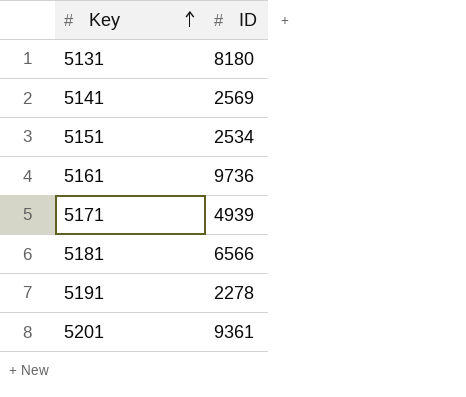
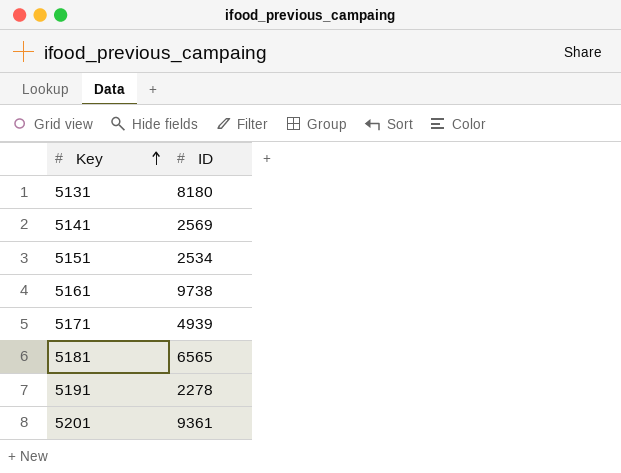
5161 | ID: 9736 -> 9738
5181 | ID: 6566 -> 6565

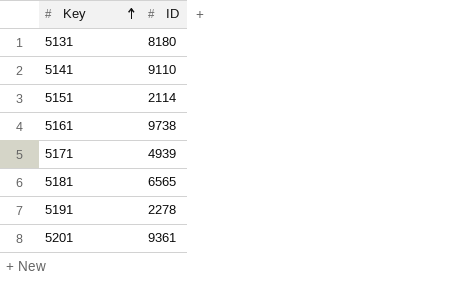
5141 | ID: 2569 -> 9110
5151 | ID: 2534 -> 2114

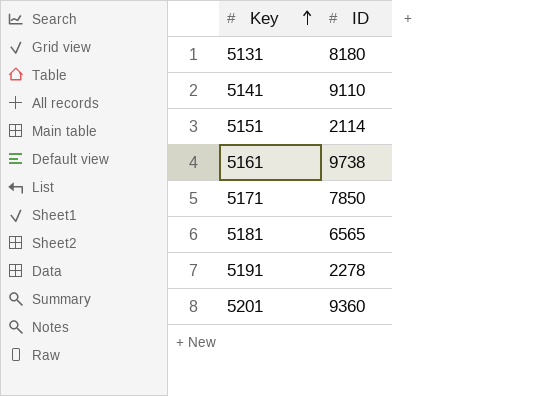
5171 | ID: 4939 -> 7850
5201 | ID: 9361 -> 9360

